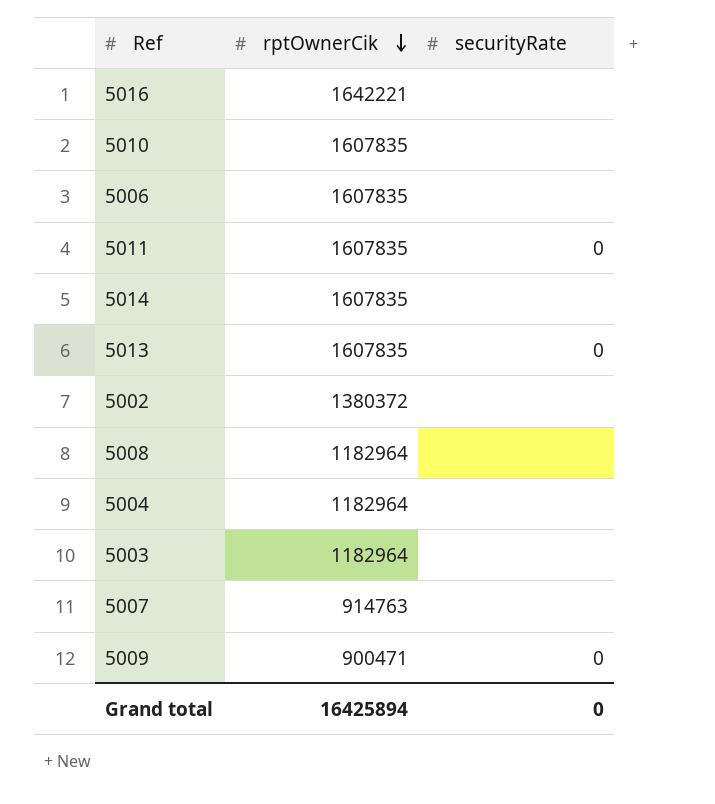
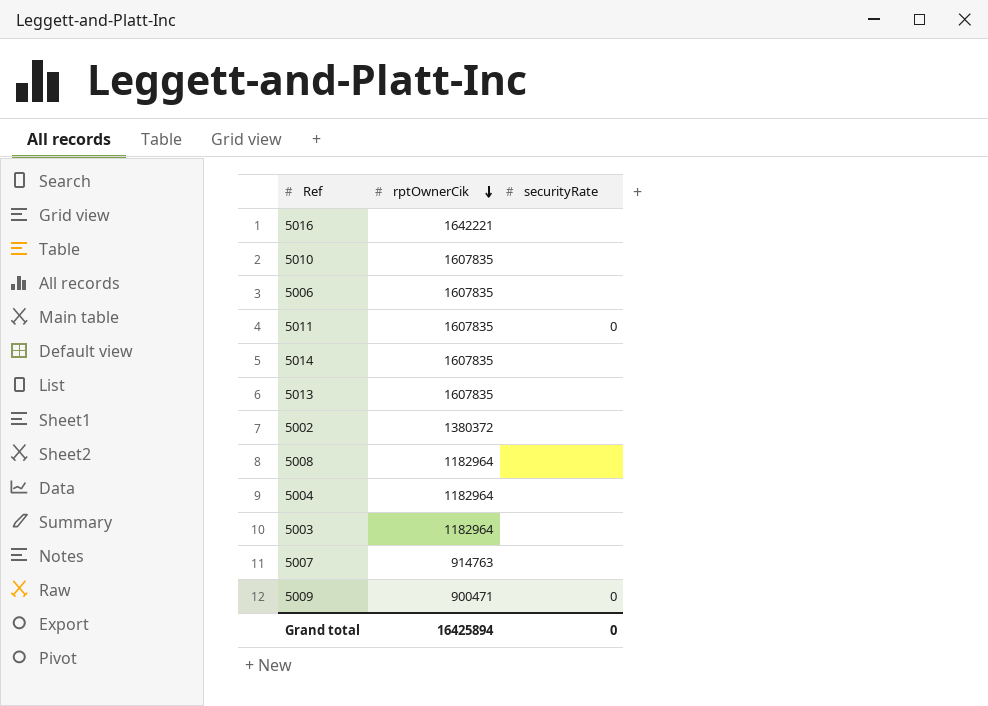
5013 | securityRate: 0 -> none

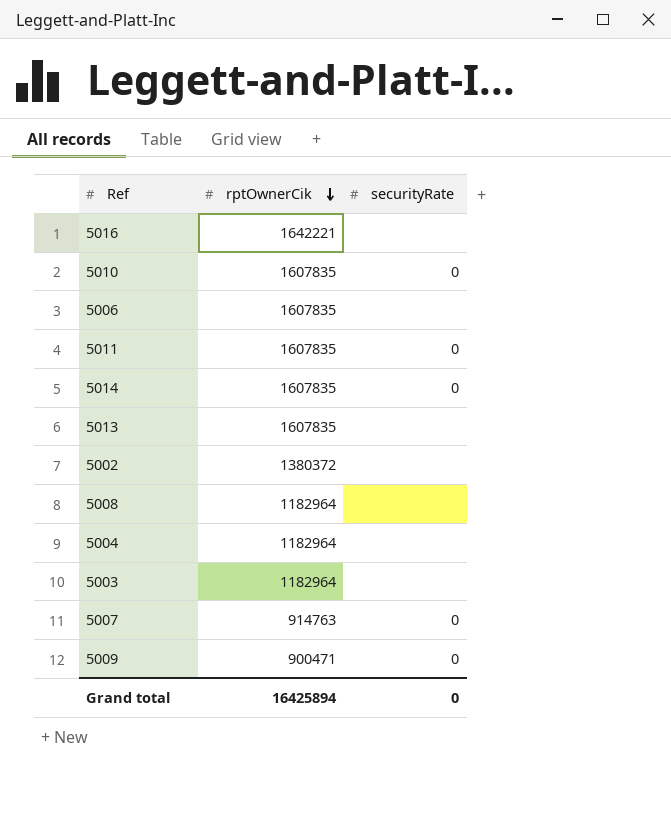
5010 | securityRate: none -> 0
5014 | securityRate: none -> 0
5007 | securityRate: none -> 0

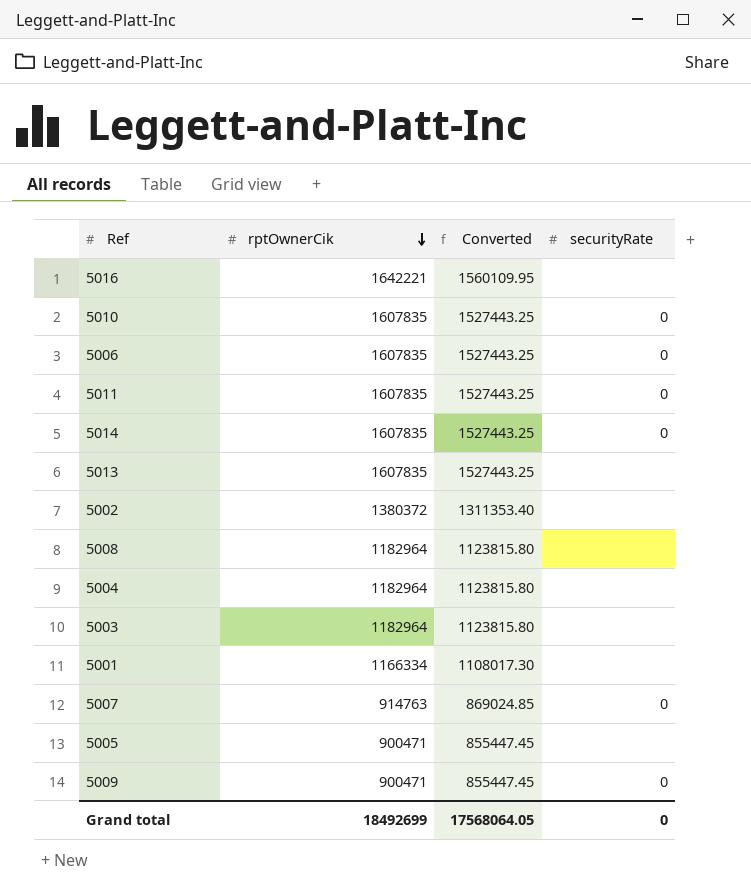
column Converted | formula: none -> [rptOwnerCik] * 0.95
5006 | securityRate: none -> 0
row 5001: none -> 1166334 | 1108017.30 | none
row 5005: none -> 900471 | 855447.45 | none
Grand total | rptOwnerCik: 16425894 -> 18492699

